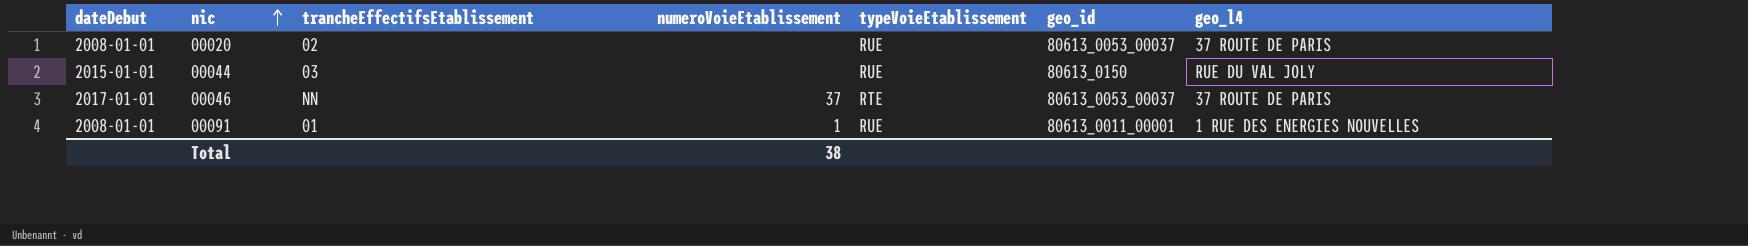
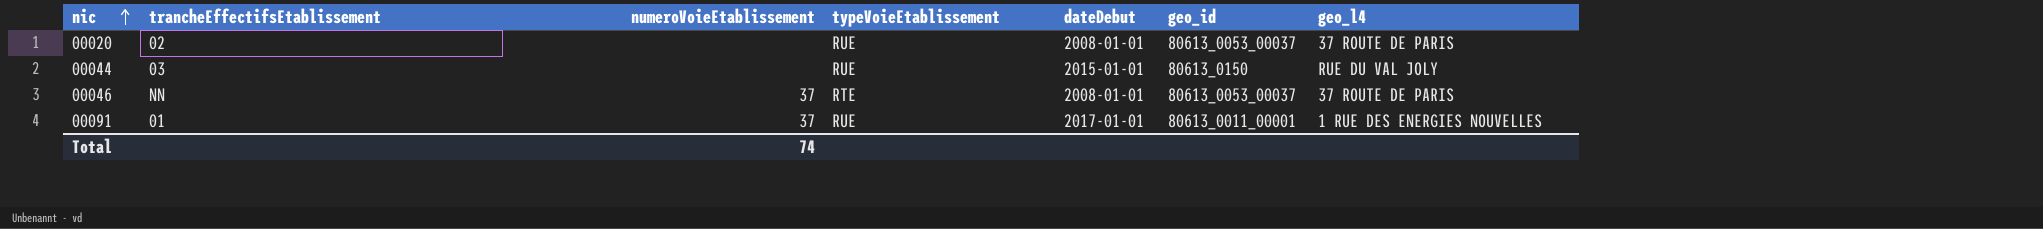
column dateDebut | position: 1 -> 5
00046 | dateDebut: 2017-01-01 -> 2008-01-01
00091 | numeroVoieEtablissement: 1 -> 37
00091 | dateDebut: 2008-01-01 -> 2017-01-01
Total | numeroVoieEtablissement: 38 -> 74

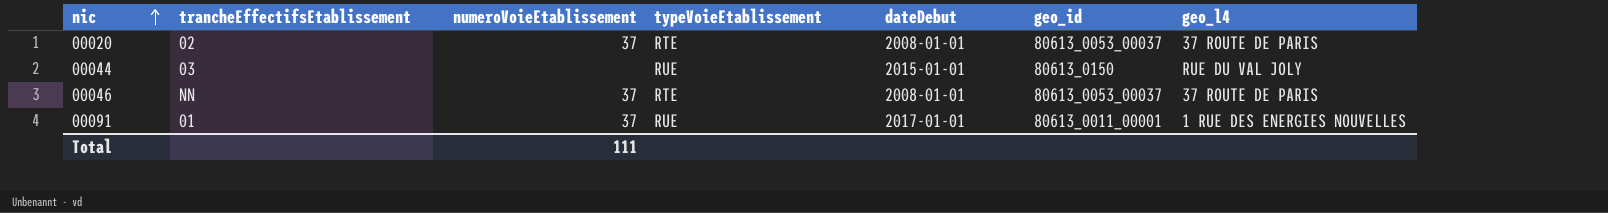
00020 | numeroVoieEtablissement: none -> 37
00020 | typeVoieEtablissement: RUE -> RTE
Total | numeroVoieEtablissement: 74 -> 111

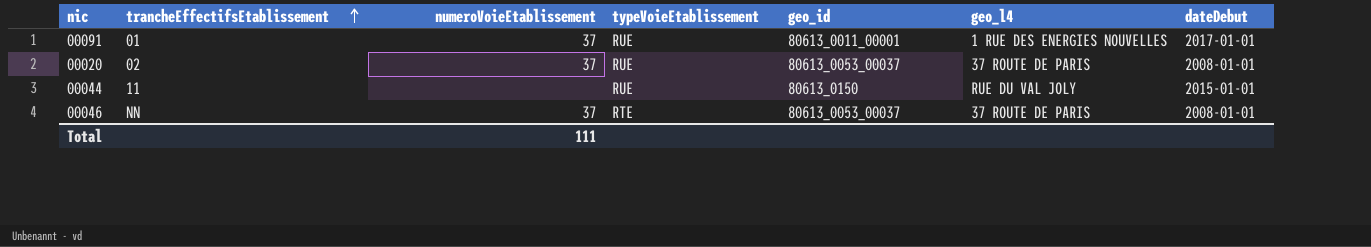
row order: nic ascending -> trancheEffectifsEtablissement ascending
column dateDebut | position: 5 -> 7
00020 | typeVoieEtablissement: RTE -> RUE
00044 | trancheEffectifsEtablissement: 03 -> 11

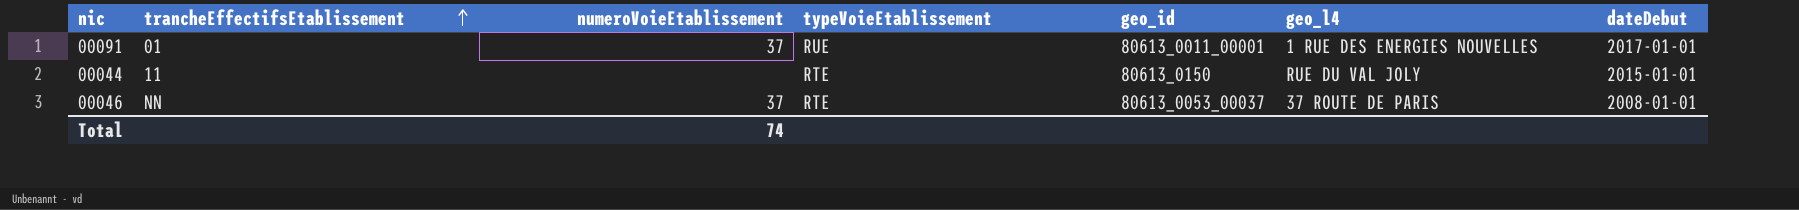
row 00020: 02 | 37 | RUE | 80613_0053_00037 | 37 ROUTE DE PARIS | 2008-01-01 -> none
00044 | typeVoieEtablissement: RUE -> RTE
Total | numeroVoieEtablissement: 111 -> 74

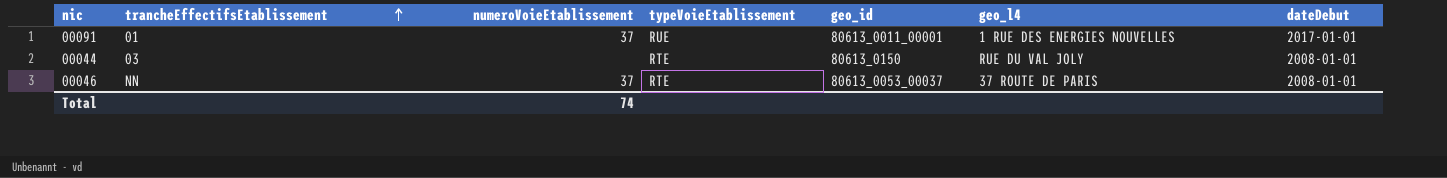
00044 | trancheEffectifsEtablissement: 11 -> 03
00044 | dateDebut: 2015-01-01 -> 2008-01-01

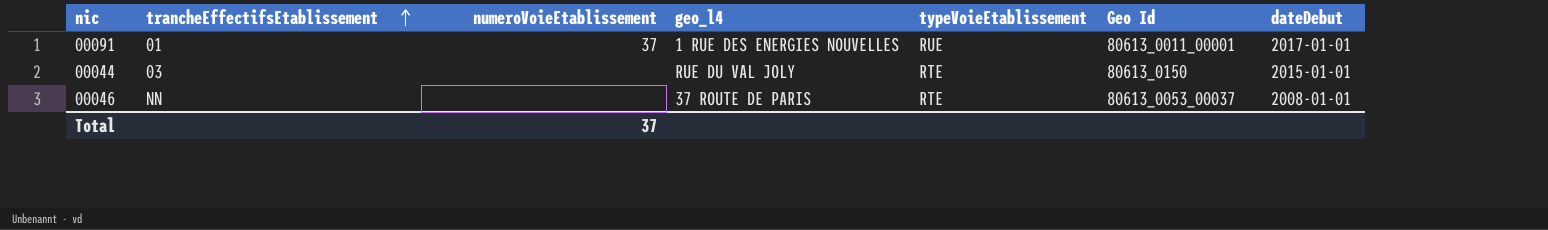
column geo_l4 | position: 6 -> 4
column name: geo_id -> Geo Id
00044 | dateDebut: 2008-01-01 -> 2015-01-01
00046 | numeroVoieEtablissement: 37 -> none
Total | numeroVoieEtablissement: 74 -> 37

